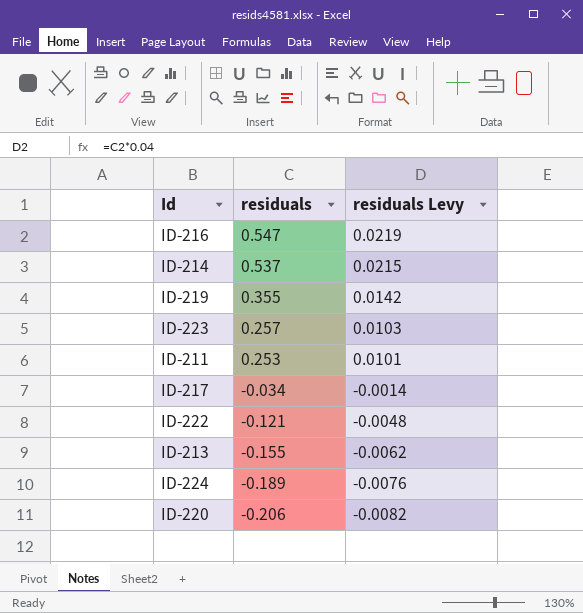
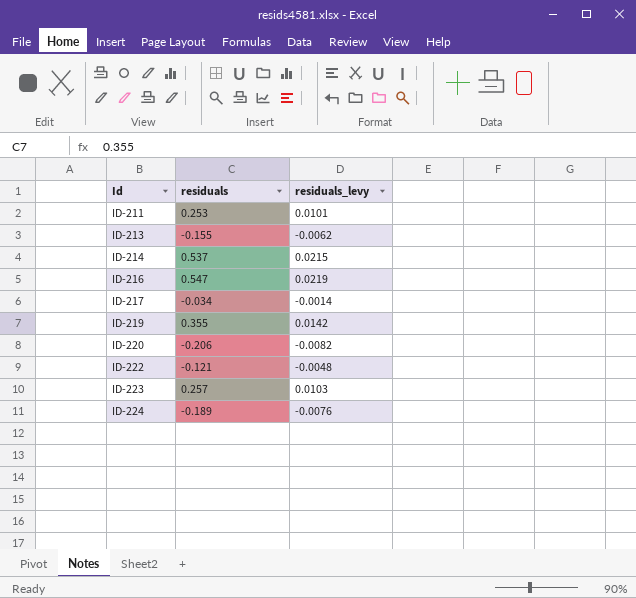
row order: residuals descending -> Id ascending
column name: residuals Levy -> residuals_levy

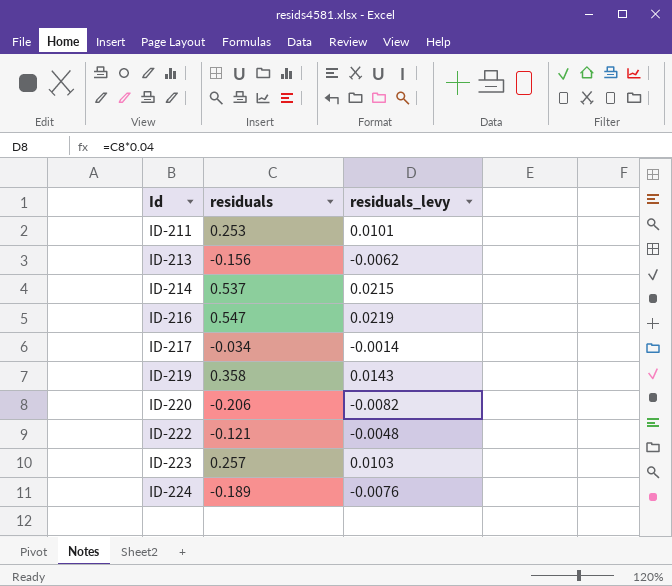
ID-213 | residuals: -0.155 -> -0.156
ID-219 | residuals: 0.355 -> 0.358
ID-219 | residuals_levy: 0.0142 -> 0.0143

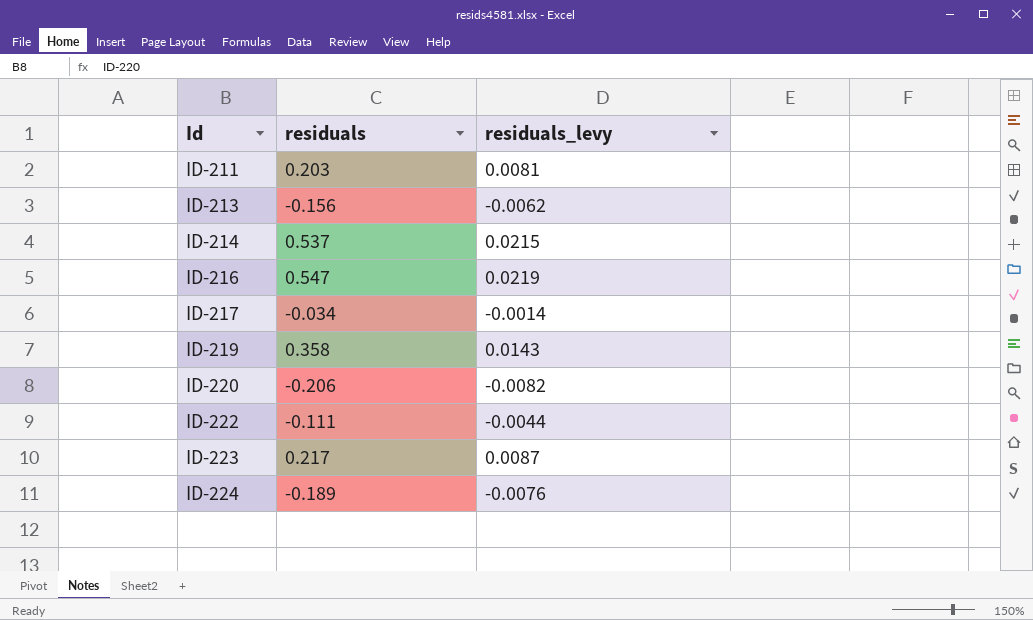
ID-211 | residuals: 0.253 -> 0.203
ID-211 | residuals_levy: 0.0101 -> 0.0081
ID-222 | residuals: -0.121 -> -0.111
ID-222 | residuals_levy: -0.0048 -> -0.0044
ID-223 | residuals: 0.257 -> 0.217
ID-223 | residuals_levy: 0.0103 -> 0.0087

